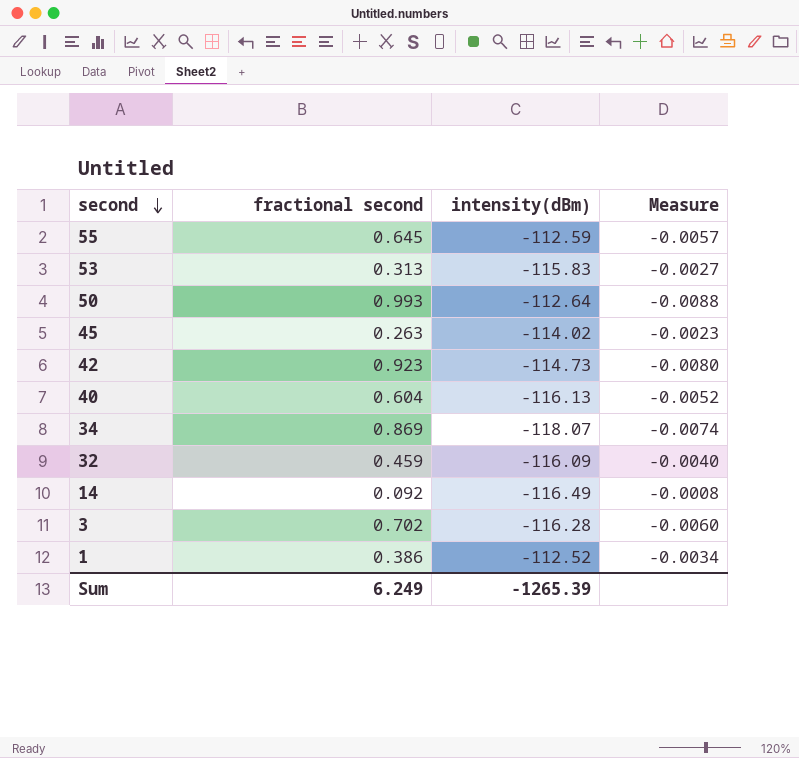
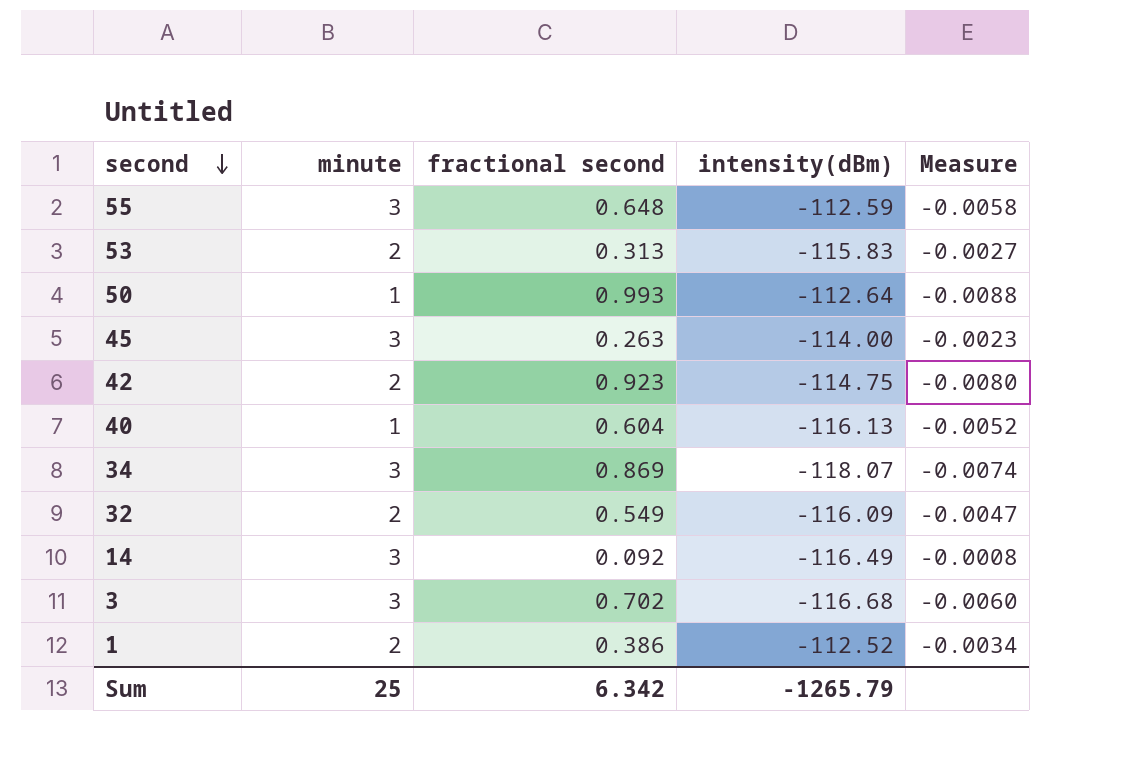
column minute | position: none -> 2
55 | fractional second: 0.645 -> 0.648
55 | Measure: -0.0057 -> -0.0058
45 | intensity(dBm): -114.02 -> -114.00
42 | intensity(dBm): -114.73 -> -114.75
32 | fractional second: 0.459 -> 0.549
32 | Measure: -0.0040 -> -0.0047
3 | intensity(dBm): -116.28 -> -116.68
Sum | fractional second: 6.249 -> 6.342
Sum | intensity(dBm): -1265.39 -> -1265.79

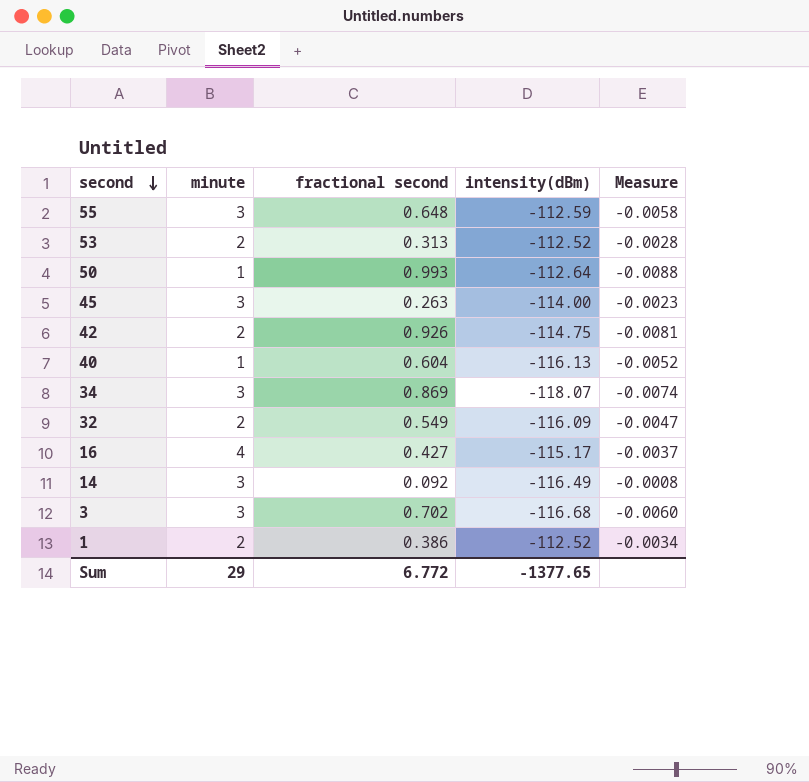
53 | intensity(dBm): -115.83 -> -112.52
53 | Measure: -0.0027 -> -0.0028
42 | fractional second: 0.923 -> 0.926
42 | Measure: -0.0080 -> -0.0081
row 16: none -> 4 | 0.427 | -115.17 | -0.0037
Sum | minute: 25 -> 29
Sum | fractional second: 6.342 -> 6.772
Sum | intensity(dBm): -1265.79 -> -1377.65

